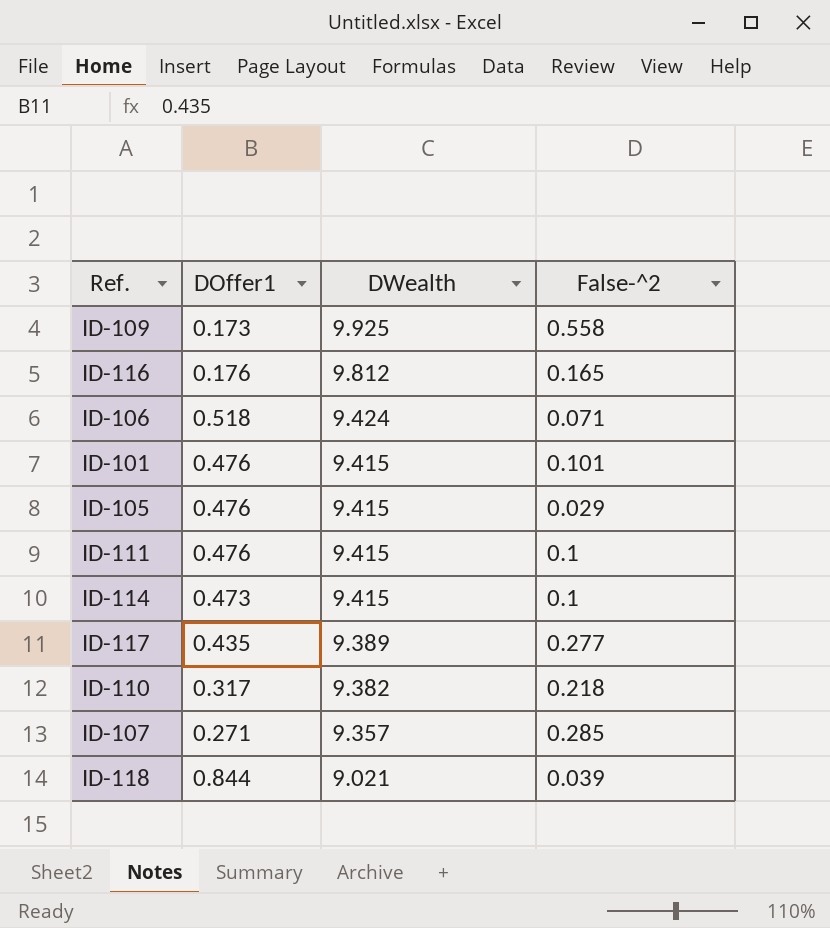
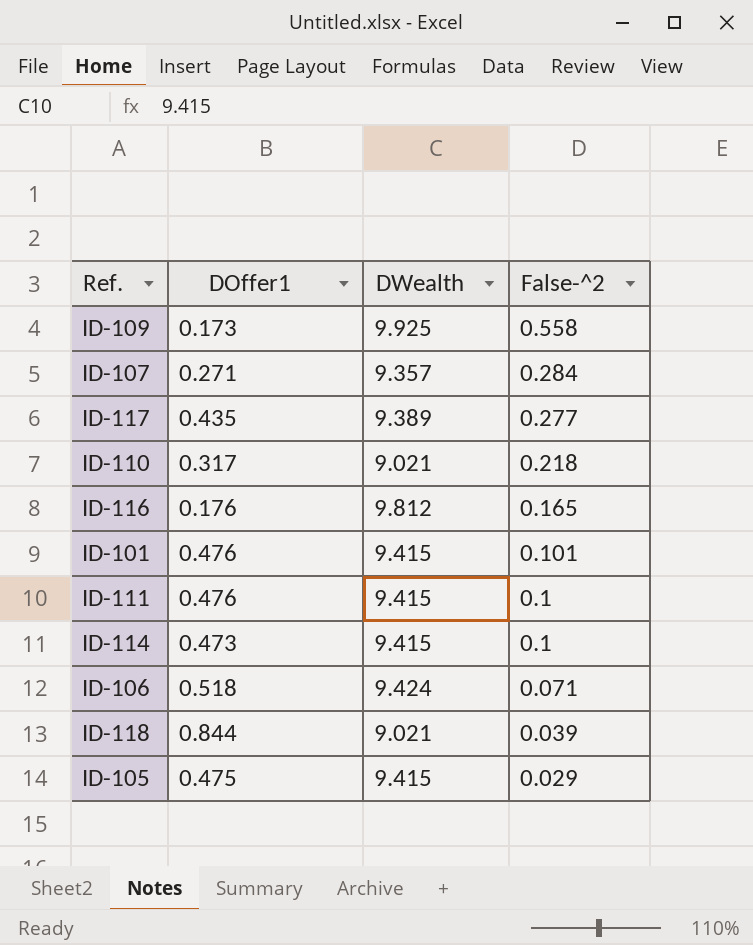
row order: DWealth descending -> False-^2 descending
ID-107 | False-^2: 0.285 -> 0.284
ID-110 | DWealth: 9.382 -> 9.021
ID-105 | DOffer1: 0.476 -> 0.475

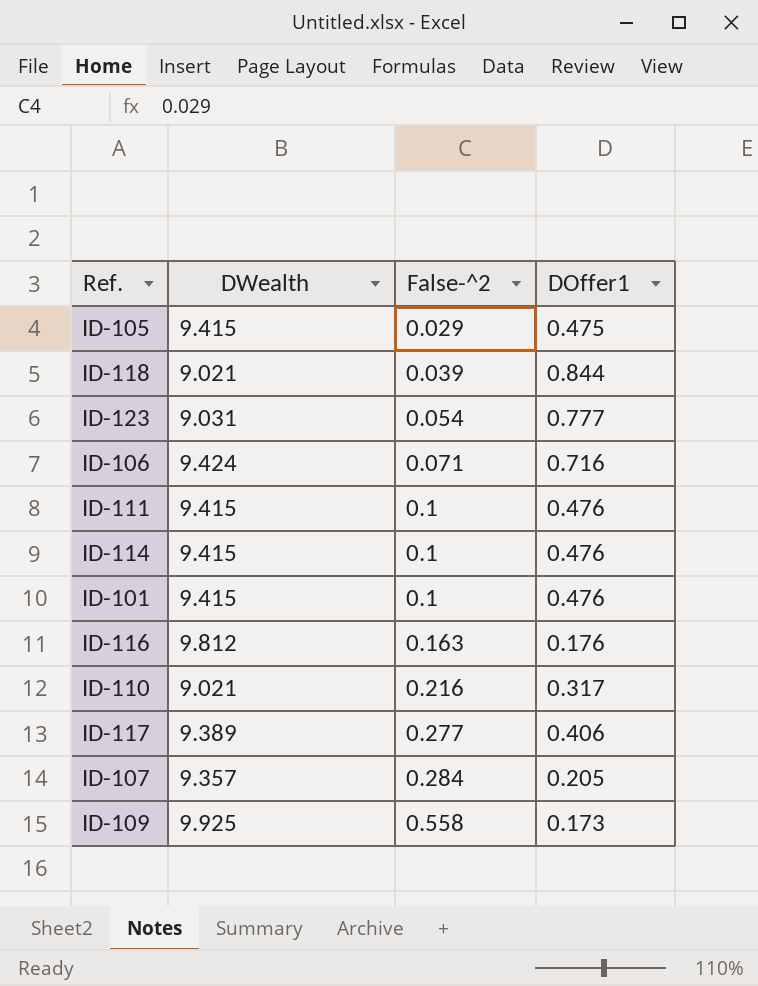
row order: False-^2 descending -> False-^2 ascending
column DOffer1 | position: 2 -> 4
row ID-123: none -> 9.031 | 0.054 | 0.777
ID-106 | DOffer1: 0.518 -> 0.716
ID-114 | DOffer1: 0.473 -> 0.476
ID-101 | False-^2: 0.101 -> 0.1
ID-116 | False-^2: 0.165 -> 0.163
ID-110 | False-^2: 0.218 -> 0.216
ID-117 | DOffer1: 0.435 -> 0.406
ID-107 | DOffer1: 0.271 -> 0.205

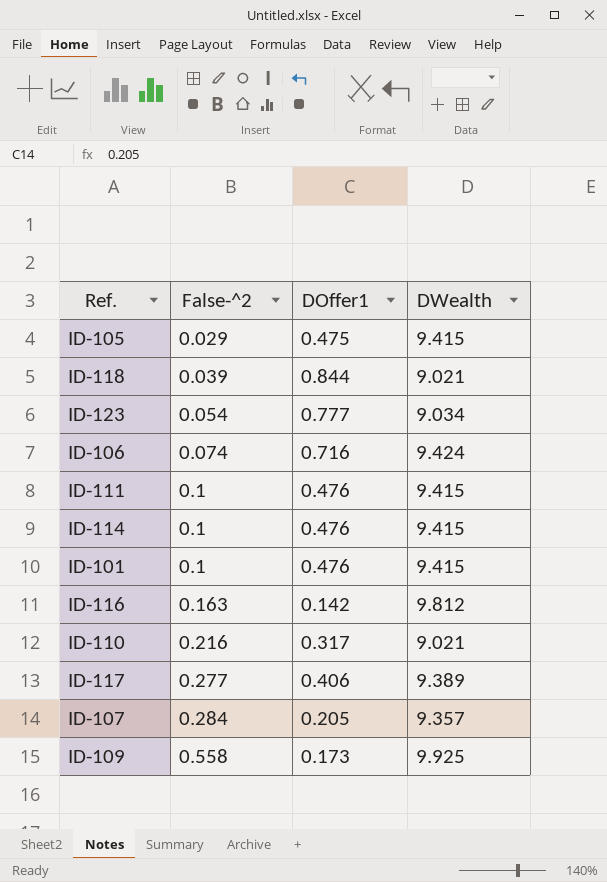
column DWealth | position: 2 -> 4
ID-123 | DWealth: 9.031 -> 9.034
ID-106 | False-^2: 0.071 -> 0.074
ID-116 | DOffer1: 0.176 -> 0.142

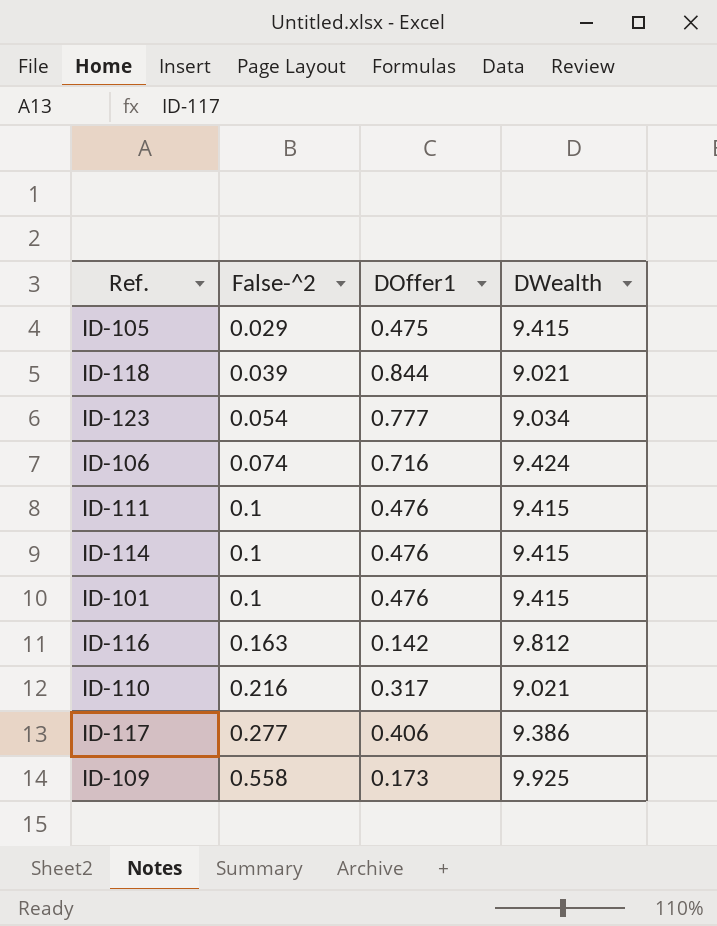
row ID-107: 0.284 | 0.205 | 9.357 -> none
ID-117 | DWealth: 9.389 -> 9.386

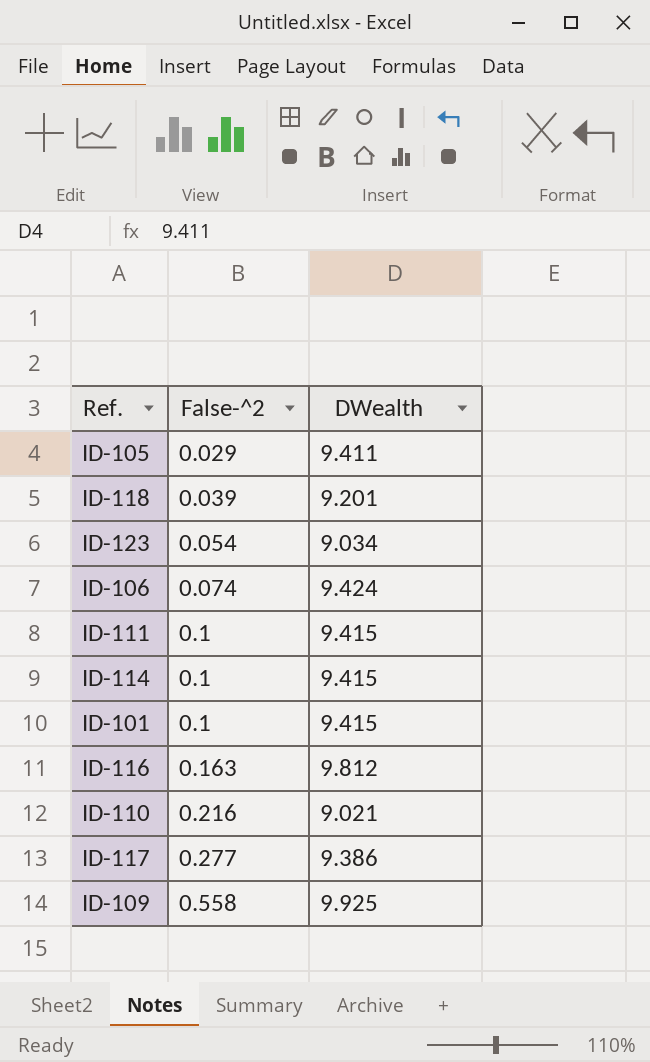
column DOffer1 | position: 3 -> none
ID-105 | DWealth: 9.415 -> 9.411
ID-118 | DWealth: 9.021 -> 9.201

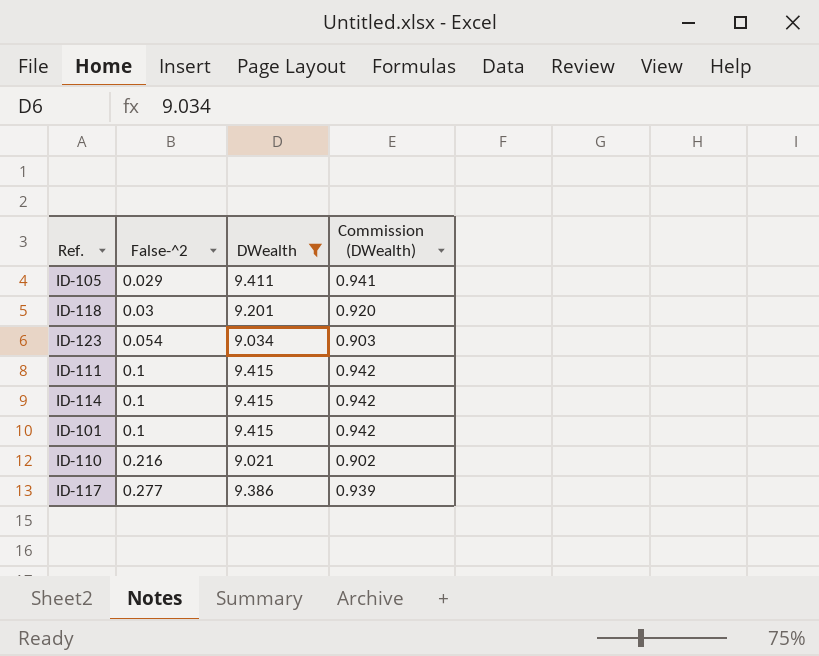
filter: none -> DWealth <= 9.415
column Commission (DWealth) | formula: none -> [DWealth] * 0.1
ID-118 | False-^2: 0.039 -> 0.03

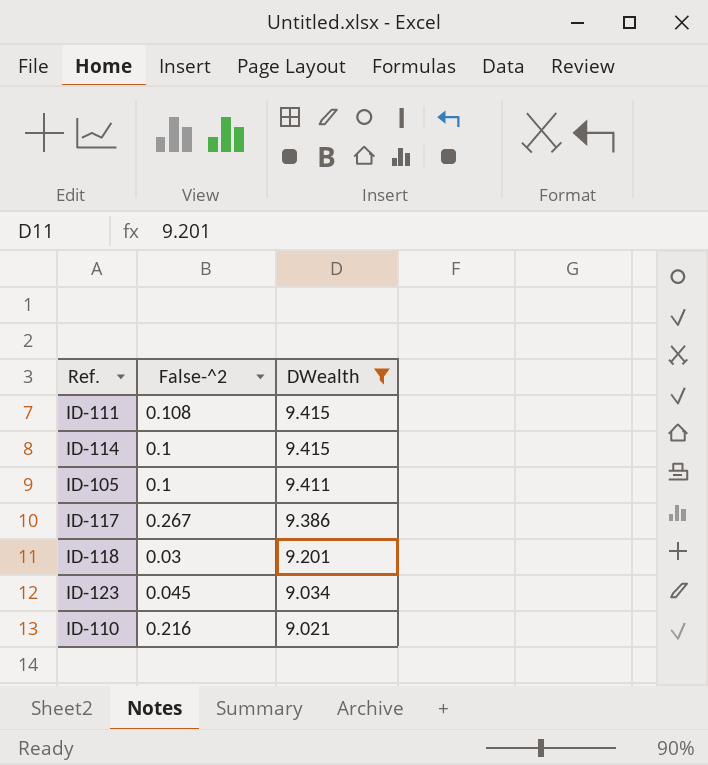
row order: False-^2 ascending -> DWealth descending
column Commission (DWealth) | formula: [DWealth] * 0.1 -> none
row ID-101: 0.1 | 9.415 | 0.942 -> none
ID-111 | False-^2: 0.1 -> 0.108
ID-105 | False-^2: 0.029 -> 0.1
ID-117 | False-^2: 0.277 -> 0.267
ID-123 | False-^2: 0.054 -> 0.045

